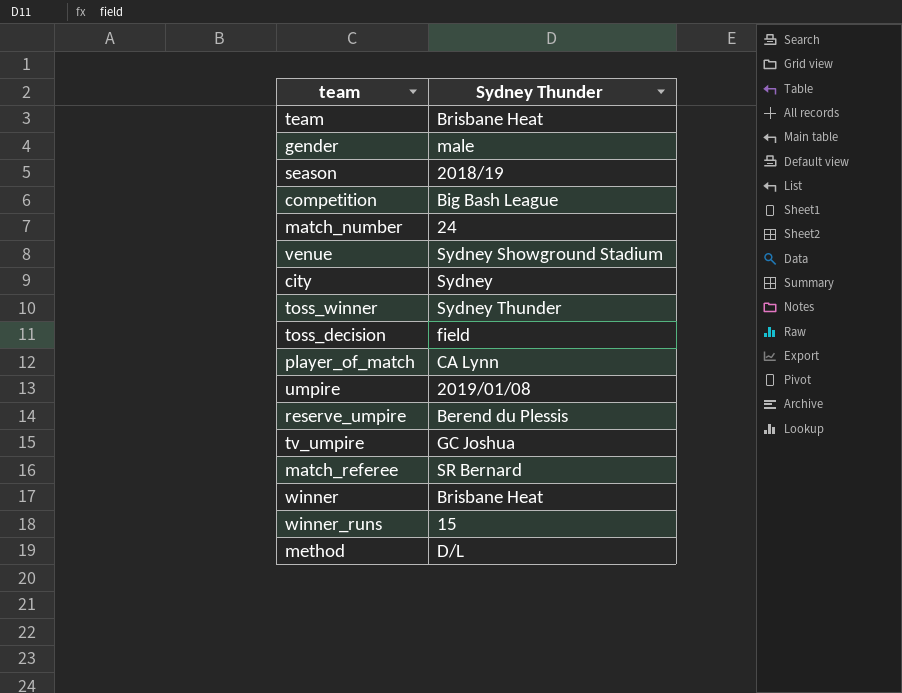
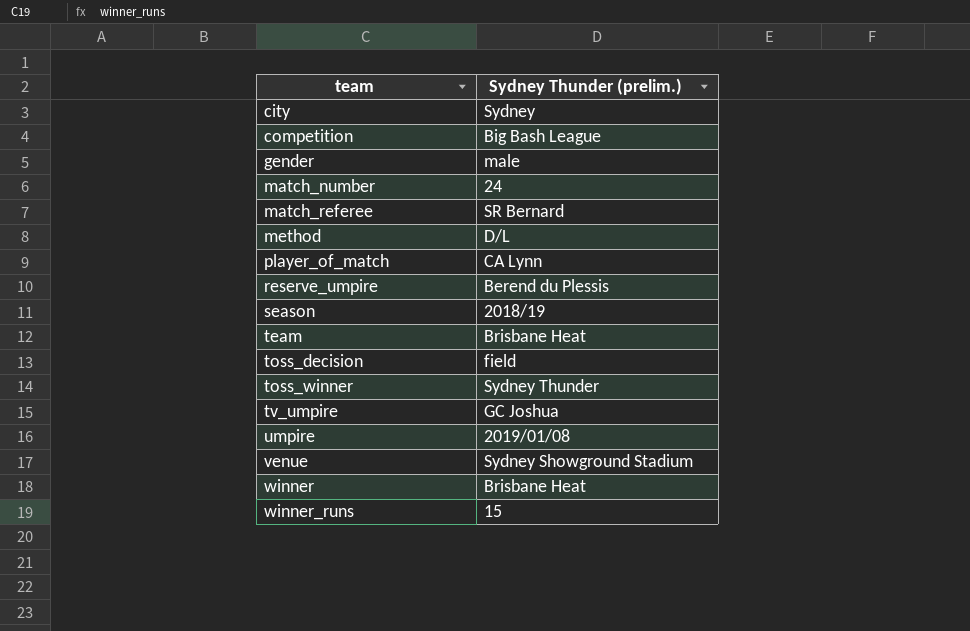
row order: none -> team ascending
column name: Sydney Thunder -> Sydney Thunder (prelim.)

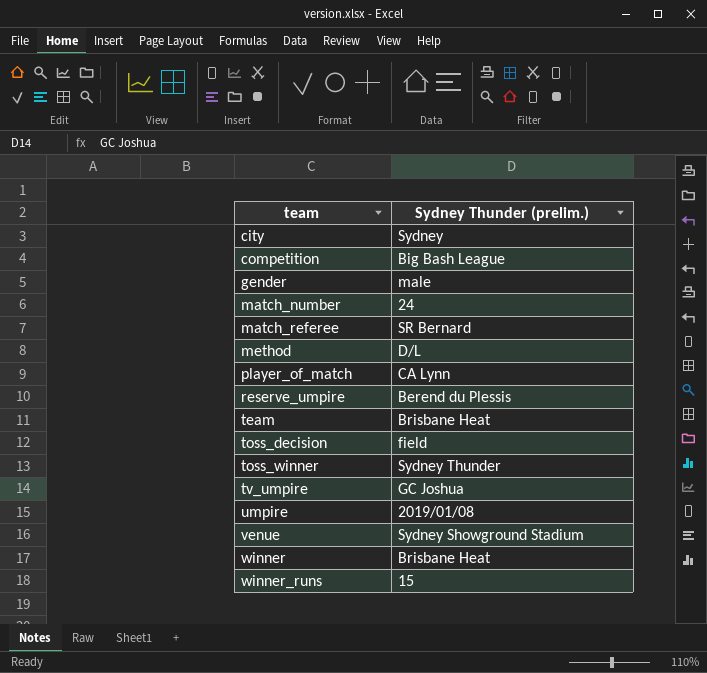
row season: 2018/19 -> none

